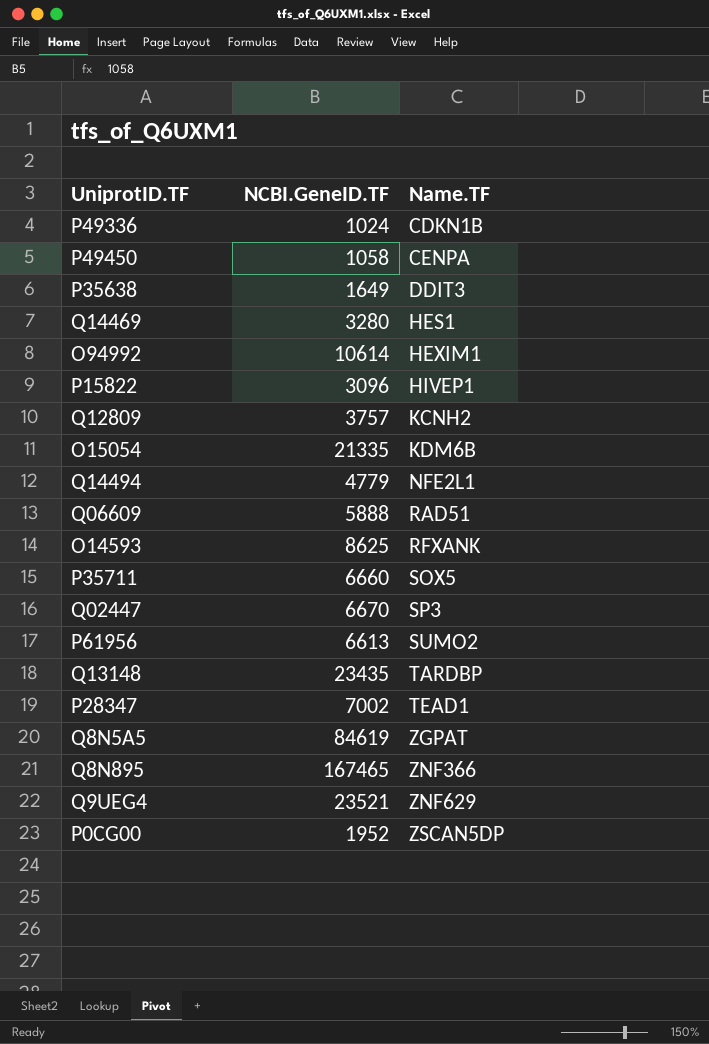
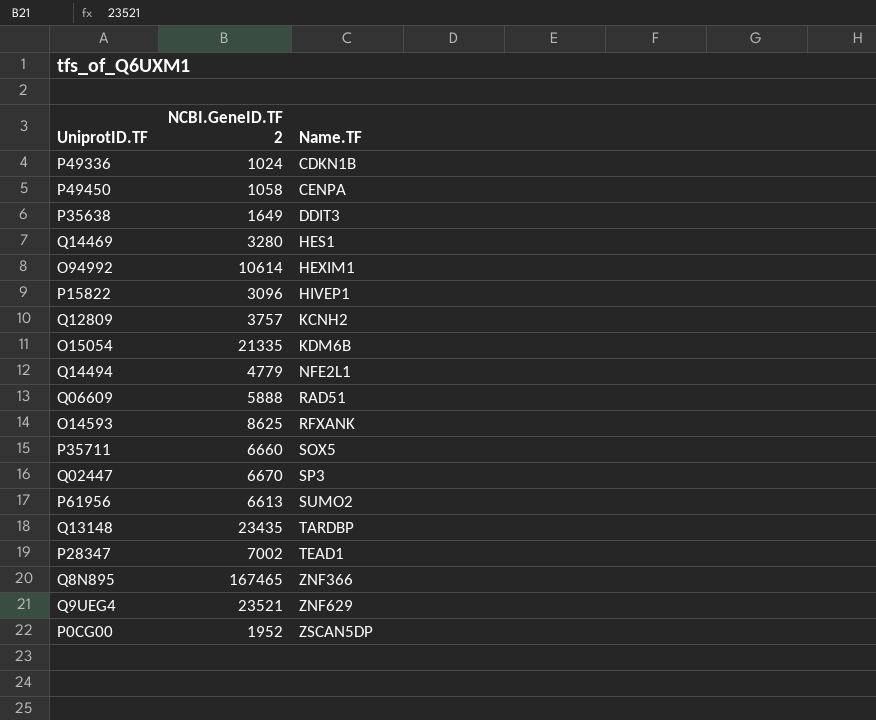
column name: NCBI.GeneID.TF -> NCBI.GeneID.TF 2
row Q8N5A5: 84619 | ZGPAT -> none

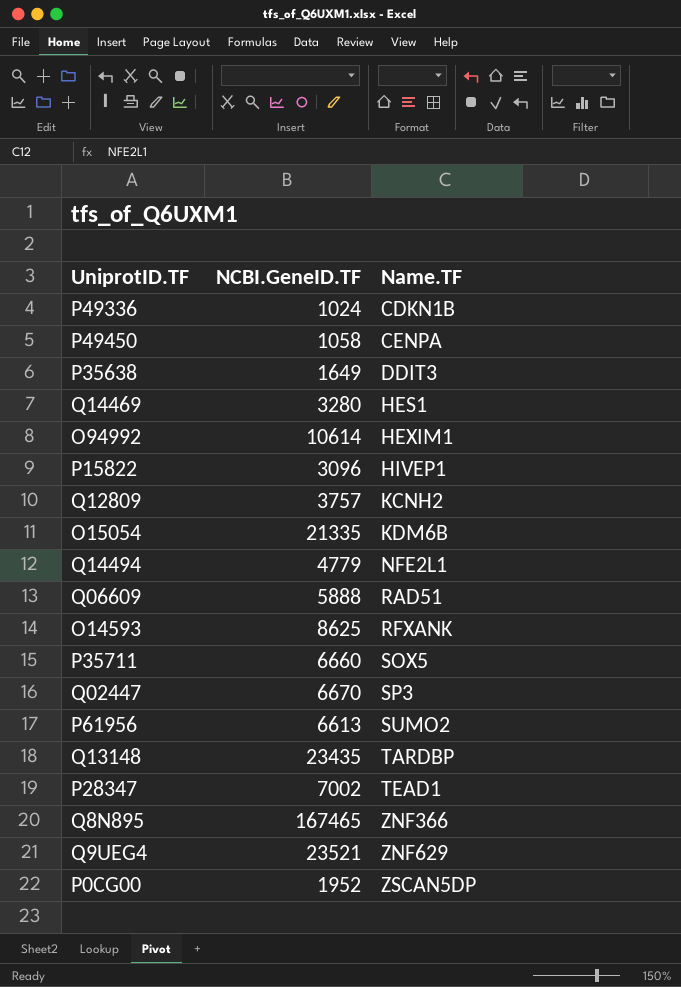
column name: NCBI.GeneID.TF 2 -> NCBI.GeneID.TF

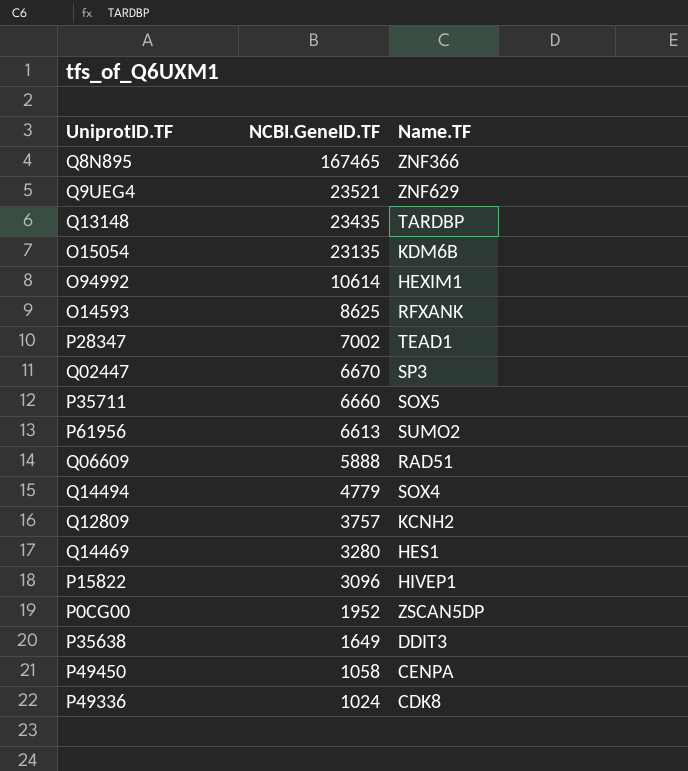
row order: Name.TF ascending -> NCBI.GeneID.TF descending
O15054 | NCBI.GeneID.TF: 21335 -> 23135
Q14494 | Name.TF: NFE2L1 -> SOX4
P49336 | Name.TF: CDKN1B -> CDK8

